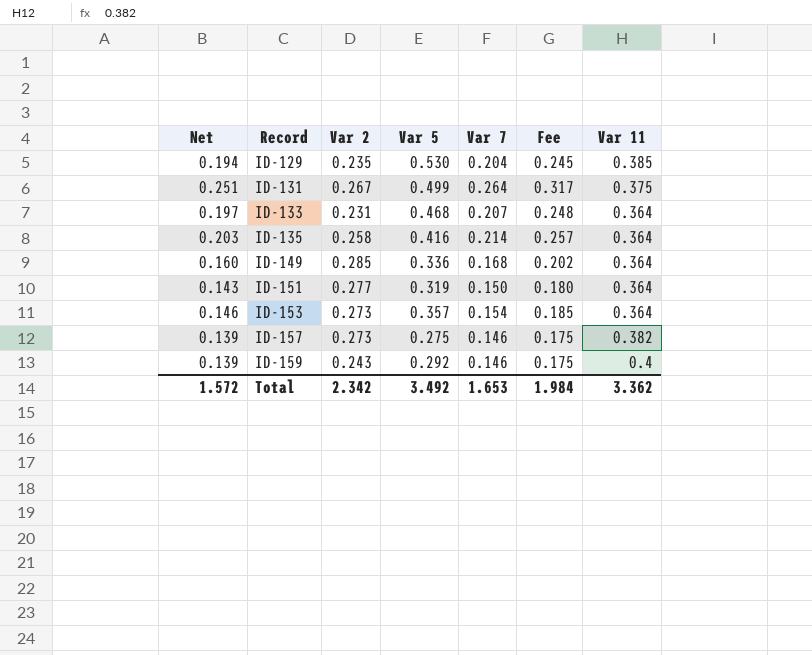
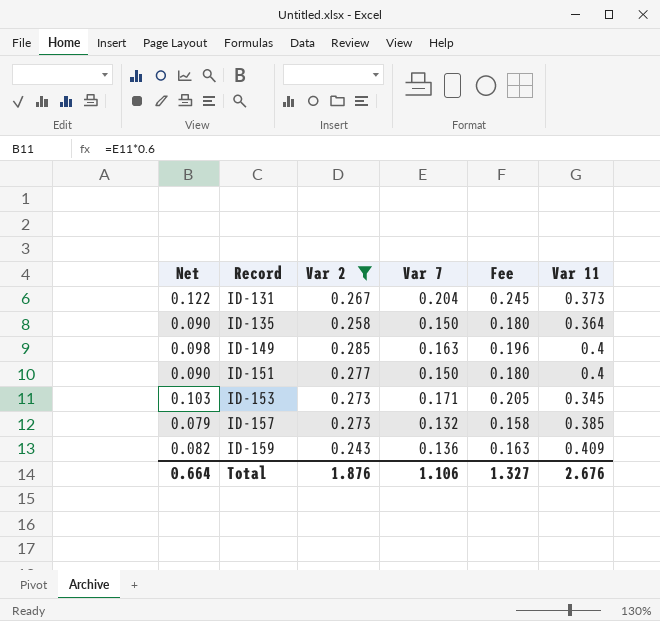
filter: none -> Var 2 >= 0.243
column Var 5 | position: 4 -> none
column Net | formula: [Var 7] * 0.95 -> [Var 7] * 0.6
ID-131 | Var 7: 0.264 -> 0.204
ID-131 | Fee: 0.317 -> 0.245
ID-131 | Var 11: 0.375 -> 0.373
ID-135 | Var 7: 0.214 -> 0.150
ID-135 | Fee: 0.257 -> 0.180
ID-149 | Var 7: 0.168 -> 0.163
ID-149 | Fee: 0.202 -> 0.196
ID-149 | Var 11: 0.364 -> 0.4
ID-151 | Var 11: 0.364 -> 0.4
ID-153 | Var 7: 0.154 -> 0.171
ID-153 | Fee: 0.185 -> 0.205
ID-153 | Var 11: 0.364 -> 0.345
ID-157 | Var 7: 0.146 -> 0.132
ID-157 | Fee: 0.175 -> 0.158
ID-157 | Var 11: 0.382 -> 0.385
ID-159 | Var 7: 0.146 -> 0.136
ID-159 | Fee: 0.175 -> 0.163
ID-159 | Var 11: 0.4 -> 0.409
Total | Net: 1.572 -> 0.664
Total | Var 2: 2.342 -> 1.876
Total | Var 7: 1.653 -> 1.106
Total | Fee: 1.984 -> 1.327
Total | Var 11: 3.362 -> 2.676

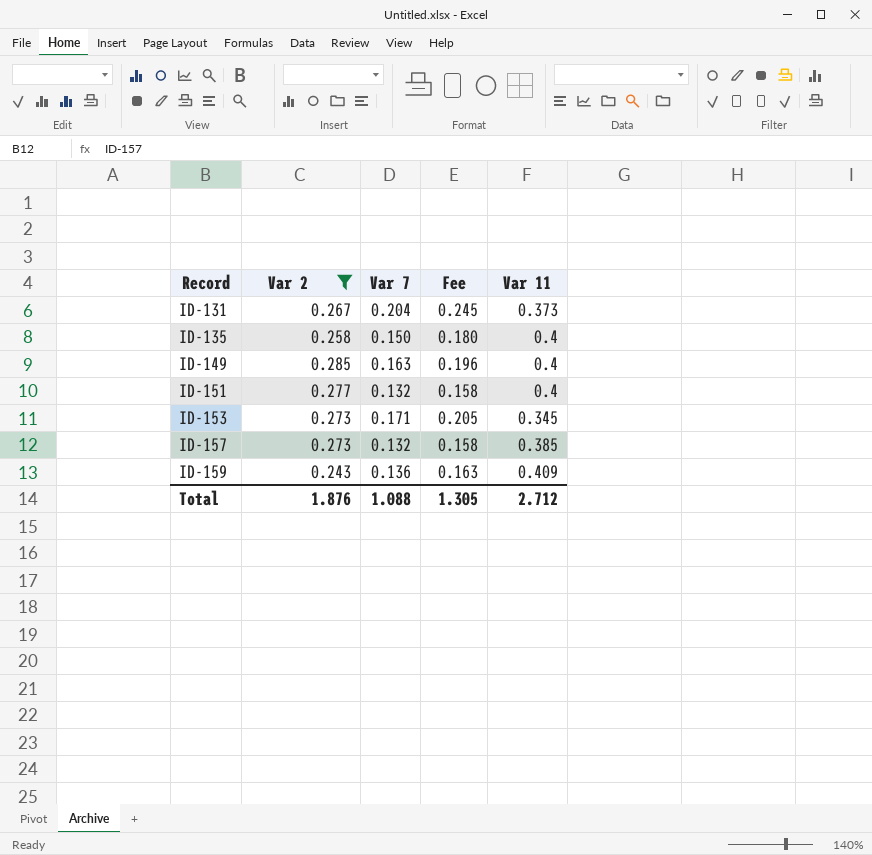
column Net | formula: [Var 7] * 0.6 -> none
ID-135 | Var 11: 0.364 -> 0.4
ID-151 | Var 7: 0.150 -> 0.132
ID-151 | Fee: 0.180 -> 0.158
Total | Var 7: 1.106 -> 1.088
Total | Fee: 1.327 -> 1.305
Total | Var 11: 2.676 -> 2.712

